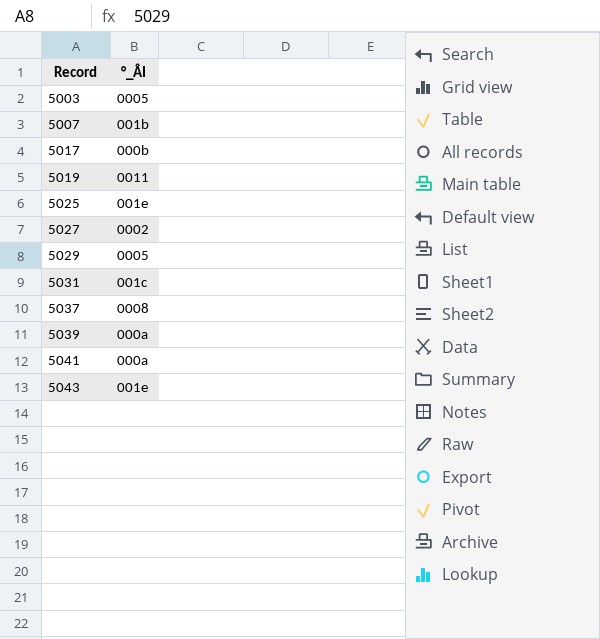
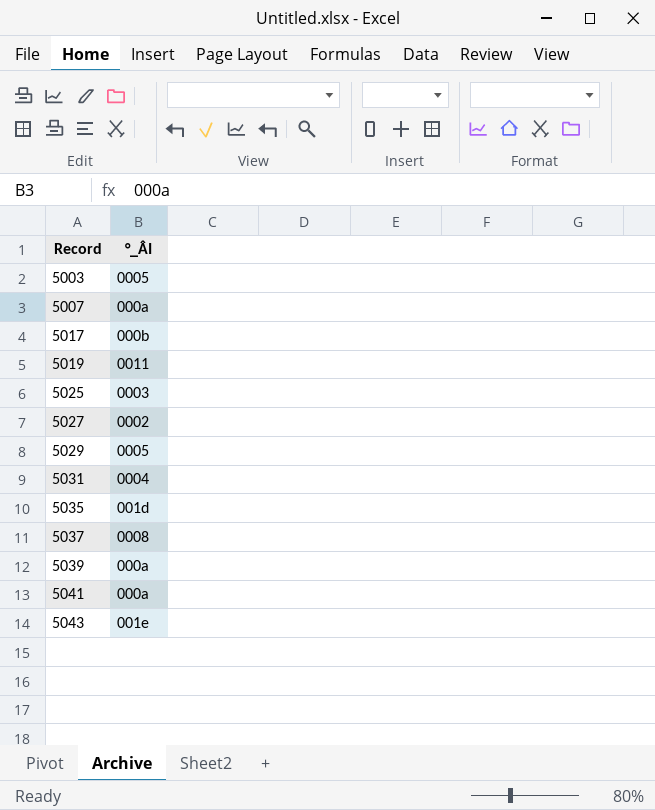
5007 | °_ÂI: 001b -> 000a
5025 | °_ÂI: 001e -> 0003
5031 | °_ÂI: 001c -> 0004
row 5035: none -> 001d

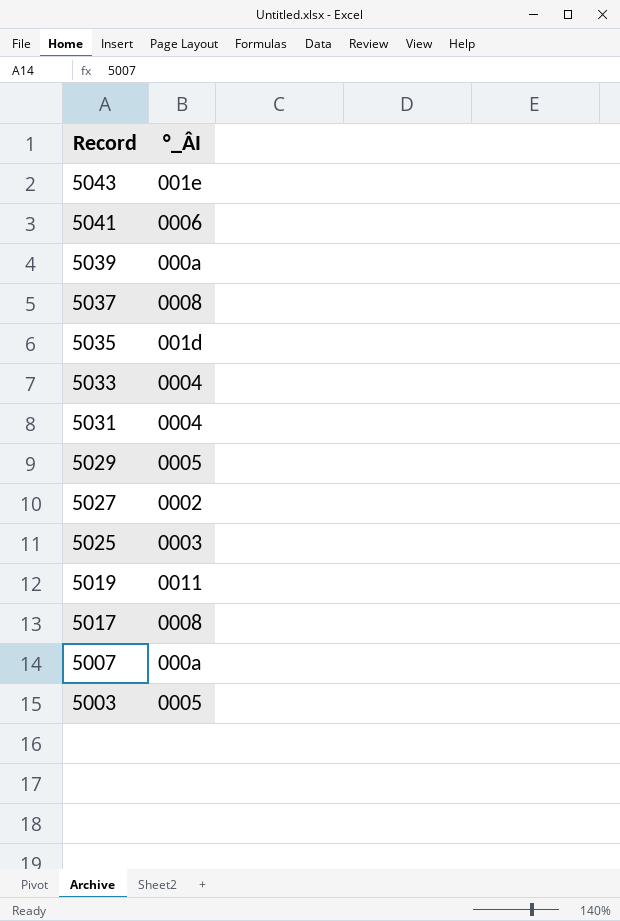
row order: Record ascending -> Record descending
5041 | °_ÂI: 000a -> 0006
row 5033: none -> 0004
5017 | °_ÂI: 000b -> 0008

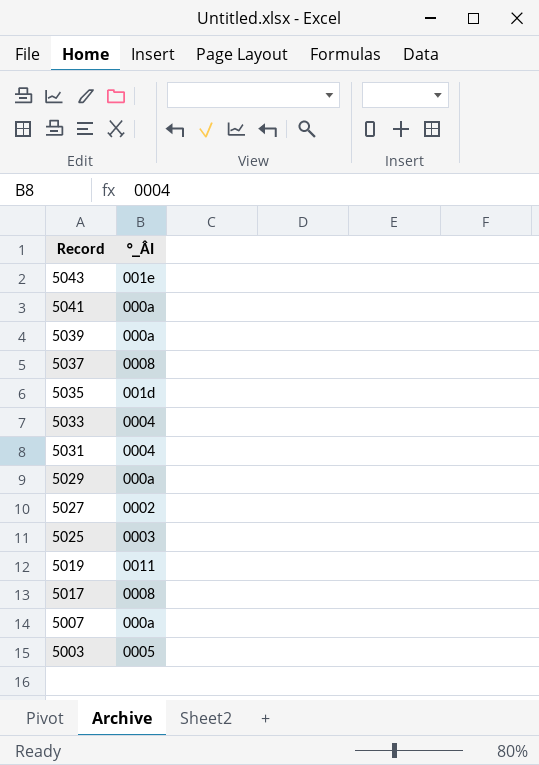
5041 | °_ÂI: 0006 -> 000a
5029 | °_ÂI: 0005 -> 000a

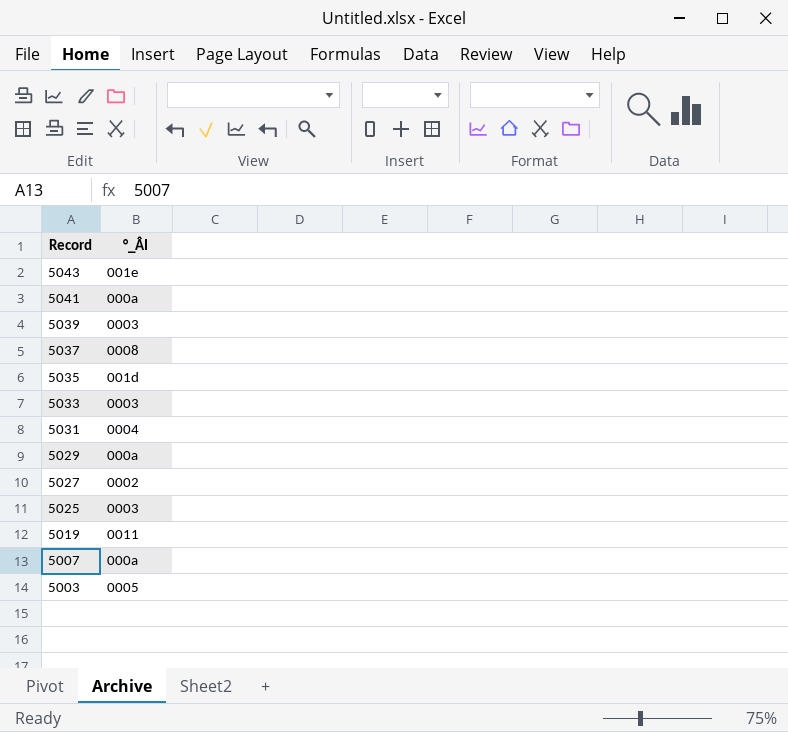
row 5017: 0008 -> none
5039 | °_ÂI: 000a -> 0003
5033 | °_ÂI: 0004 -> 0003

